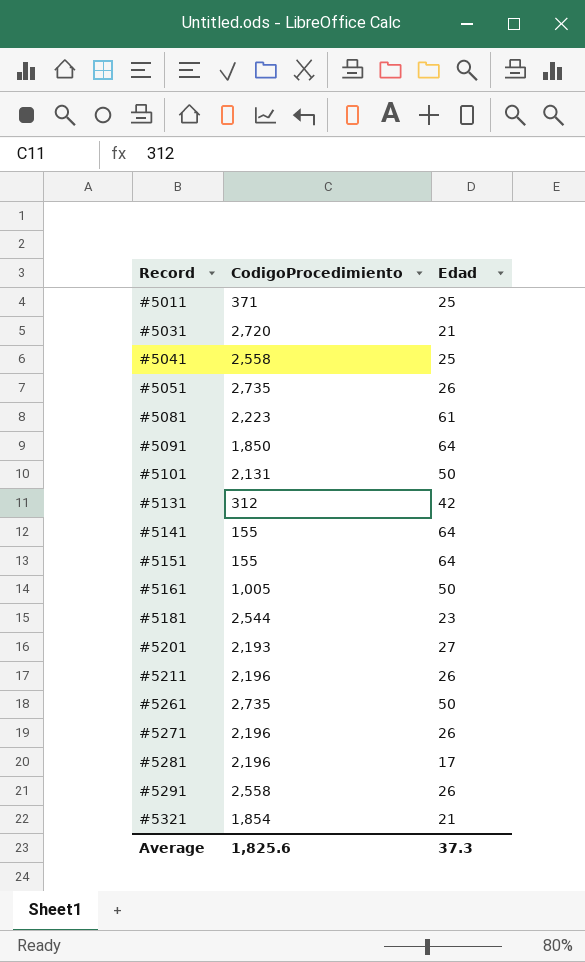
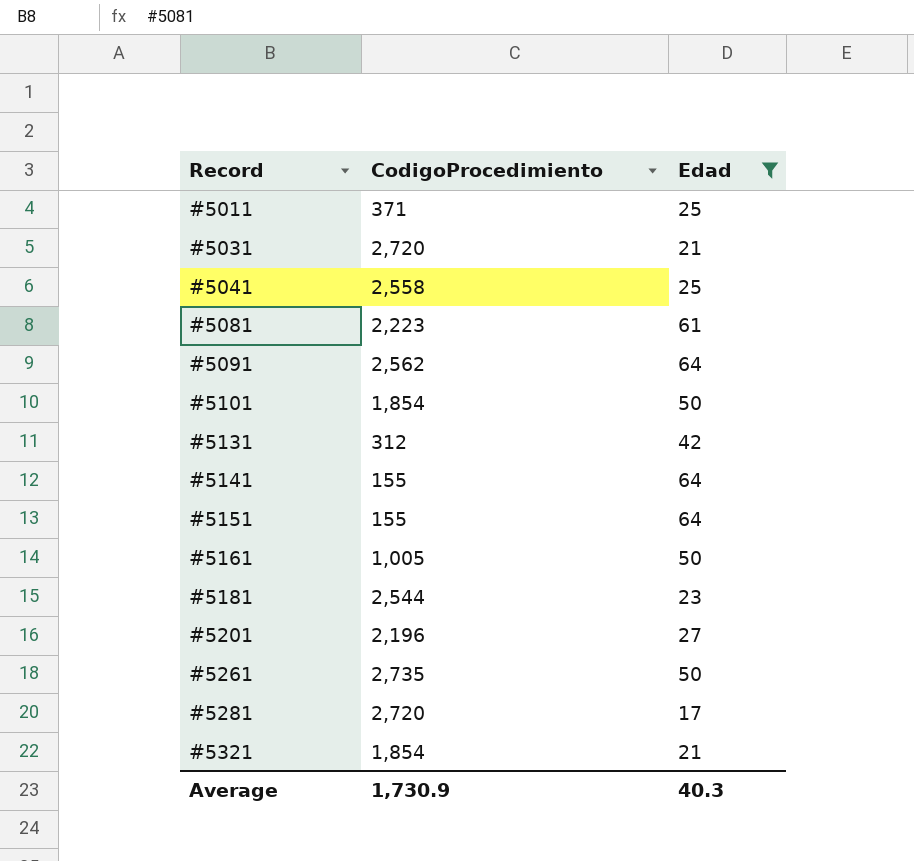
filter: none -> Edad != 26
#5091 | CodigoProcedimiento: 1,850 -> 2,562
#5101 | CodigoProcedimiento: 2,131 -> 1,854
#5201 | CodigoProcedimiento: 2,193 -> 2,196
#5281 | CodigoProcedimiento: 2,196 -> 2,720
Average | CodigoProcedimiento: 1,825.6 -> 1,730.9
Average | Edad: 37.3 -> 40.3

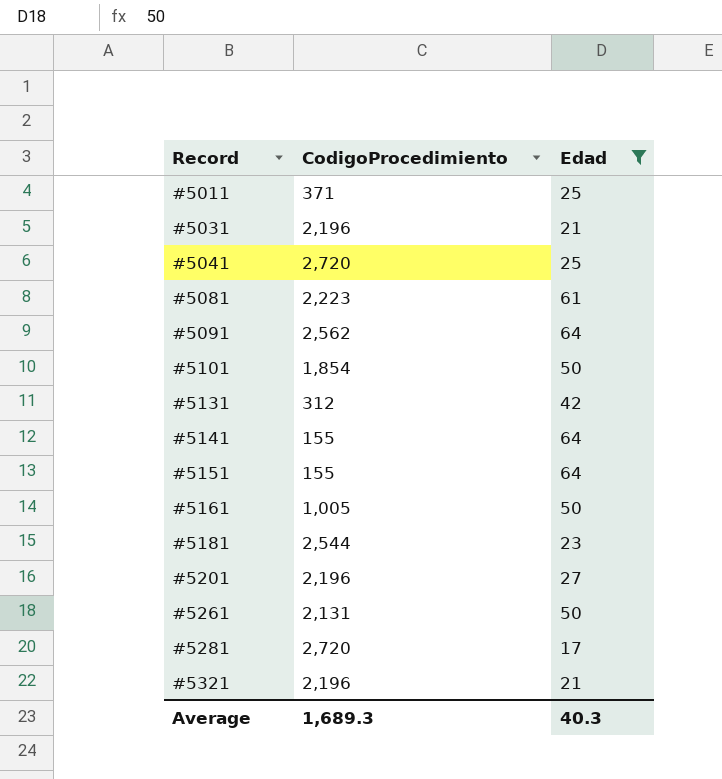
#5031 | CodigoProcedimiento: 2,720 -> 2,196
#5041 | CodigoProcedimiento: 2,558 -> 2,720
#5261 | CodigoProcedimiento: 2,735 -> 2,131
#5321 | CodigoProcedimiento: 1,854 -> 2,196
Average | CodigoProcedimiento: 1,730.9 -> 1,689.3

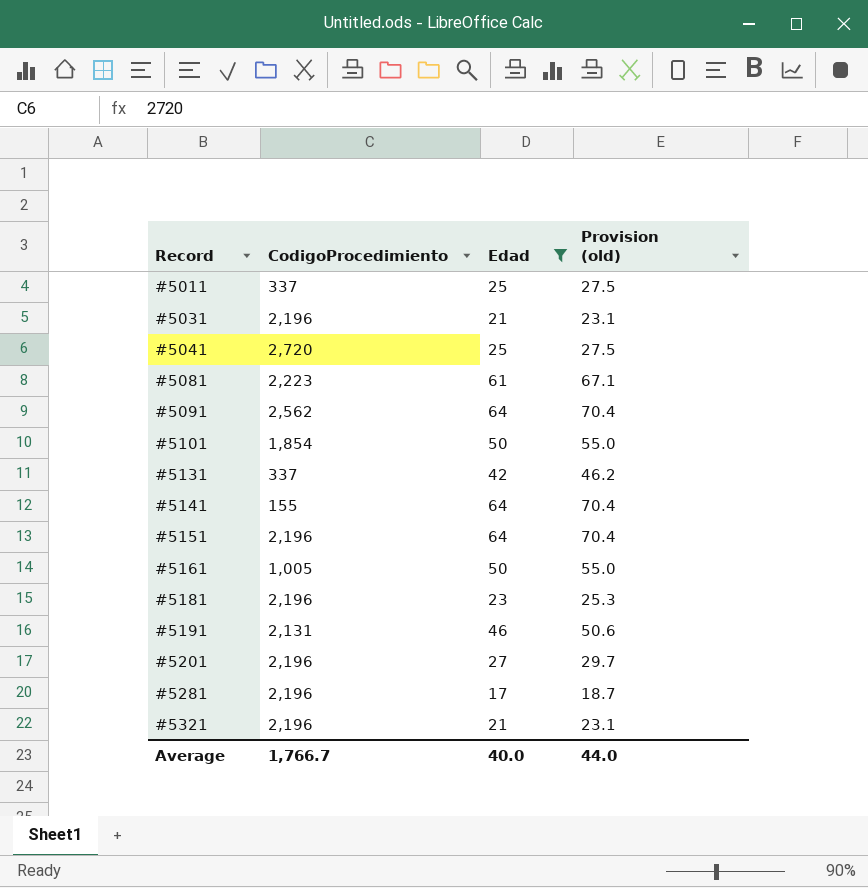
column Provision (old) | formula: none -> [Edad] * 1.1
row #5261: 2,131 | 50 -> none
#5011 | CodigoProcedimiento: 371 -> 337
#5131 | CodigoProcedimiento: 312 -> 337
#5151 | CodigoProcedimiento: 155 -> 2,196
#5181 | CodigoProcedimiento: 2,544 -> 2,196
row #5191: none -> 2,131 | 46 | 50.6
#5281 | CodigoProcedimiento: 2,720 -> 2,196
Average | CodigoProcedimiento: 1,689.3 -> 1,766.7
Average | Edad: 40.3 -> 40.0

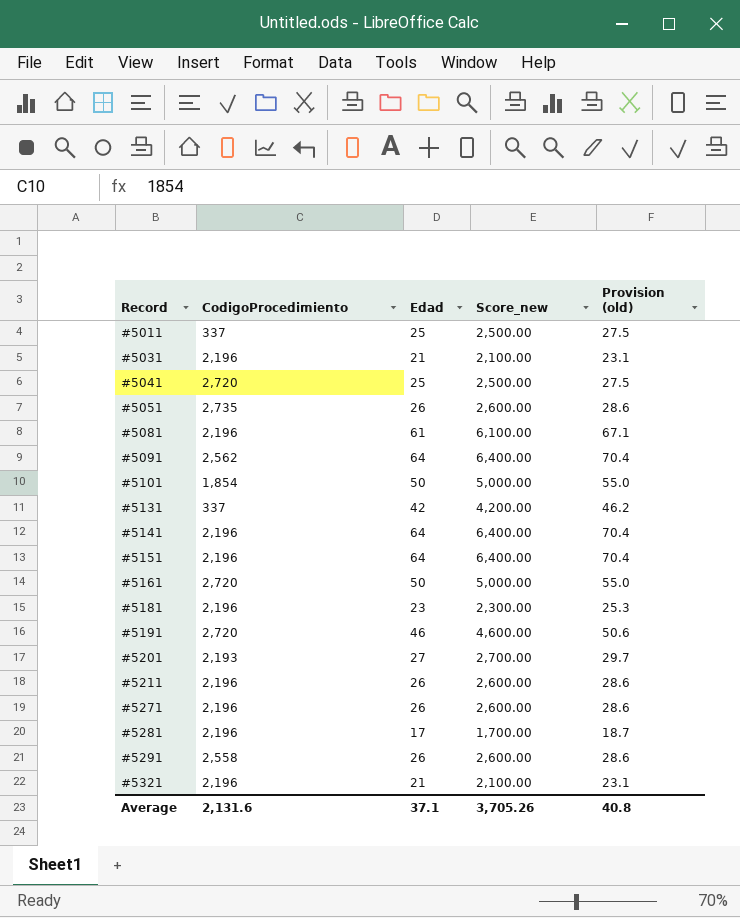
filter: Edad != 26 -> none
column Score_new | formula: none -> [Edad] * 100
#5081 | CodigoProcedimiento: 2,223 -> 2,196
#5141 | CodigoProcedimiento: 155 -> 2,196
#5161 | CodigoProcedimiento: 1,005 -> 2,720
#5191 | CodigoProcedimiento: 2,131 -> 2,720
#5201 | CodigoProcedimiento: 2,196 -> 2,193
Average | CodigoProcedimiento: 1,766.7 -> 2,131.6
Average | Edad: 40.0 -> 37.1
Average | Provision (old): 44.0 -> 40.8

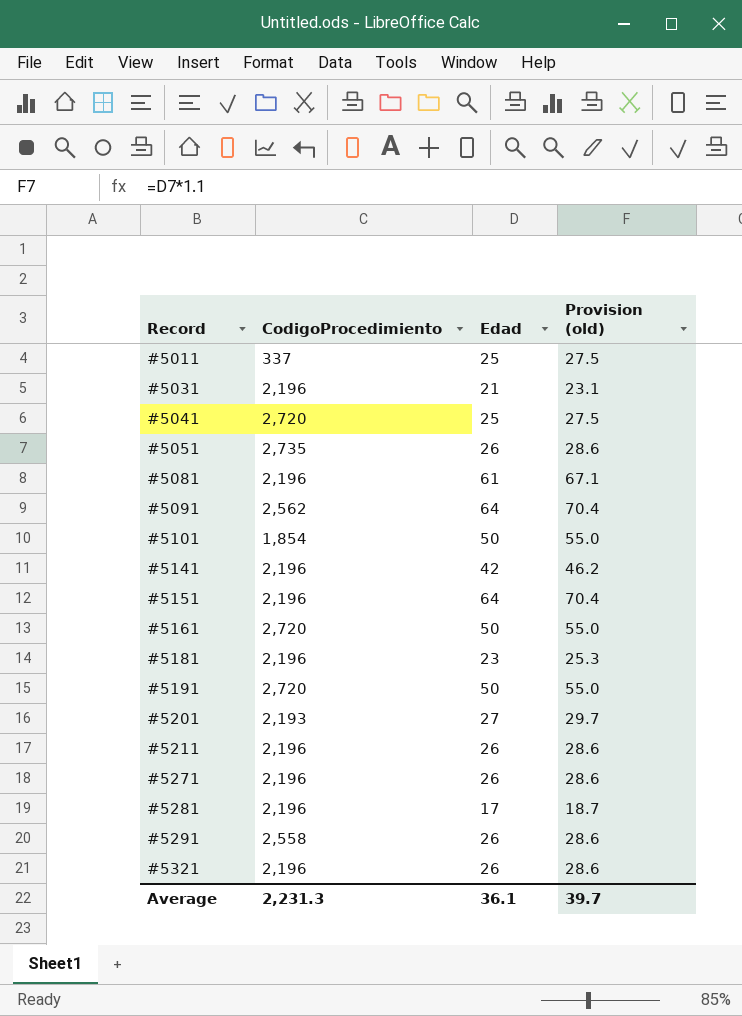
column Score_new | formula: [Edad] * 100 -> none
row #5131: 337 | 42 | 4,200.00 | 46.2 -> none
#5141 | Edad: 64 -> 42
#5141 | Provision (old): 70.4 -> 46.2
#5191 | Edad: 46 -> 50
#5191 | Provision (old): 50.6 -> 55.0
#5321 | Edad: 21 -> 26
#5321 | Provision (old): 23.1 -> 28.6
Average | CodigoProcedimiento: 2,131.6 -> 2,231.3
Average | Edad: 37.1 -> 36.1
Average | Provision (old): 40.8 -> 39.7

